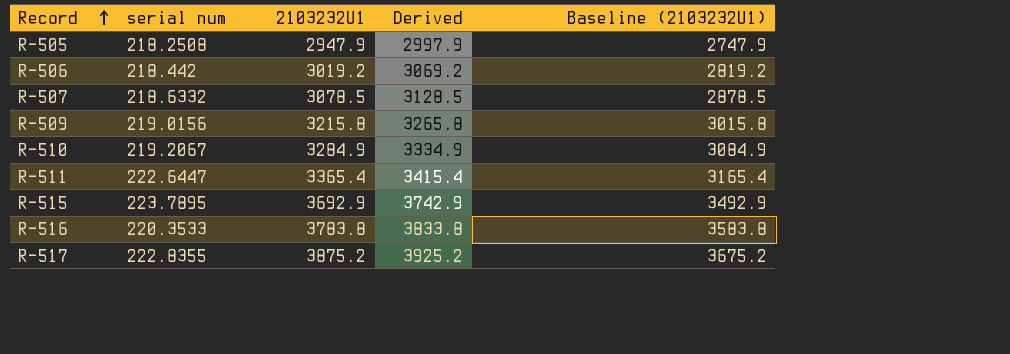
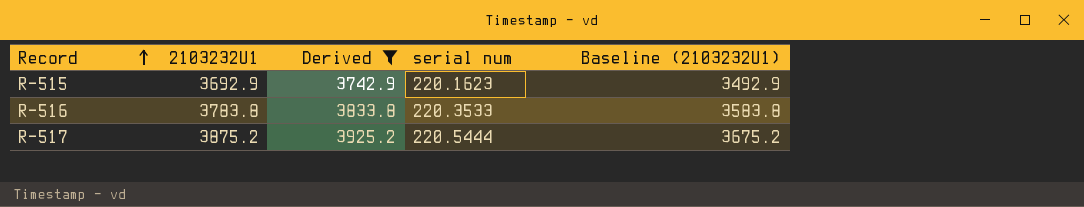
filter: none -> Derived >= 3742.9
column serial num | position: 2 -> 4
R-515 | serial num: 223.7895 -> 220.1623
R-517 | serial num: 222.8355 -> 220.5444

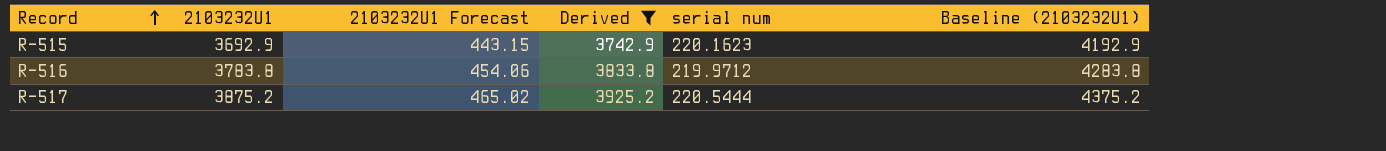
column 2103232U1 Forecast | formula: none -> [2103232U1] * 0.12
column Baseline (2103232U1) | formula: [2103232U1] - 200 -> [2103232U1] + 500
R-516 | serial num: 220.3533 -> 219.9712

